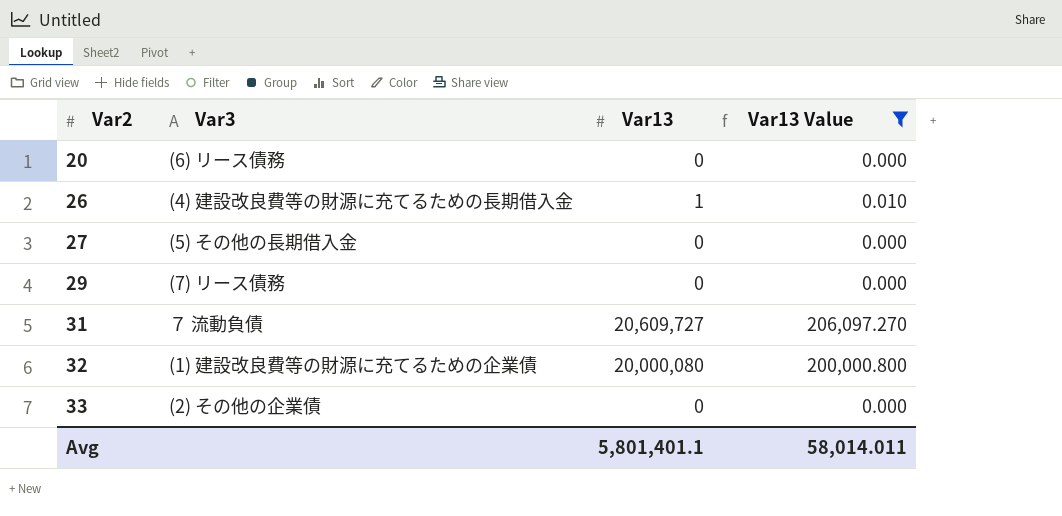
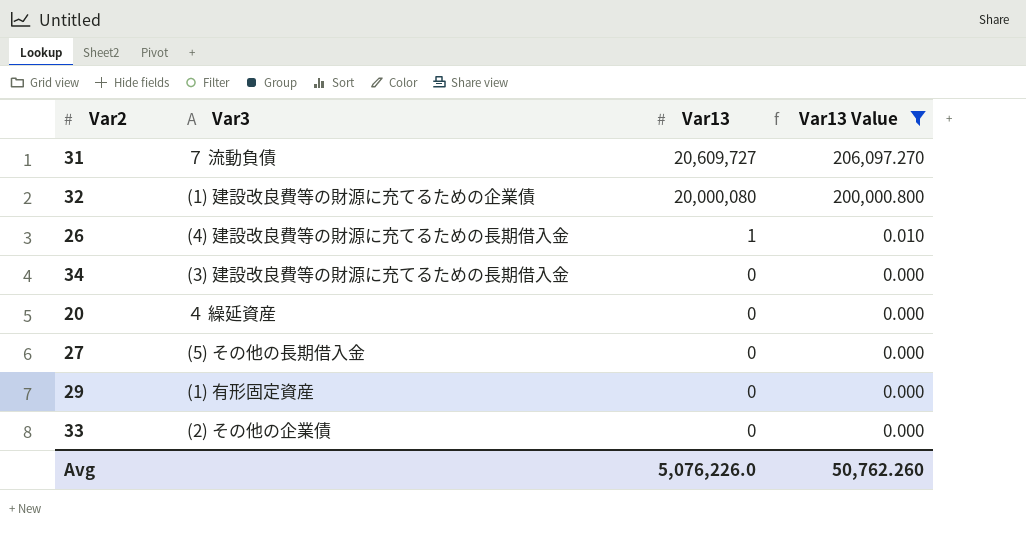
row order: Var2 ascending -> Var13 descending
row 34: none -> (3) 建設改良費等の財源に充てるための長期借入金 | 0 | 0.000
20 | Var3: (6) リース債務 -> ４ 繰延資産
29 | Var3: (7) リース債務 -> (1) 有形固定資産
Avg | Var13: 5,801,401.1 -> 5,076,226.0
Avg | Var13 Value: 58,014.011 -> 50,762.260

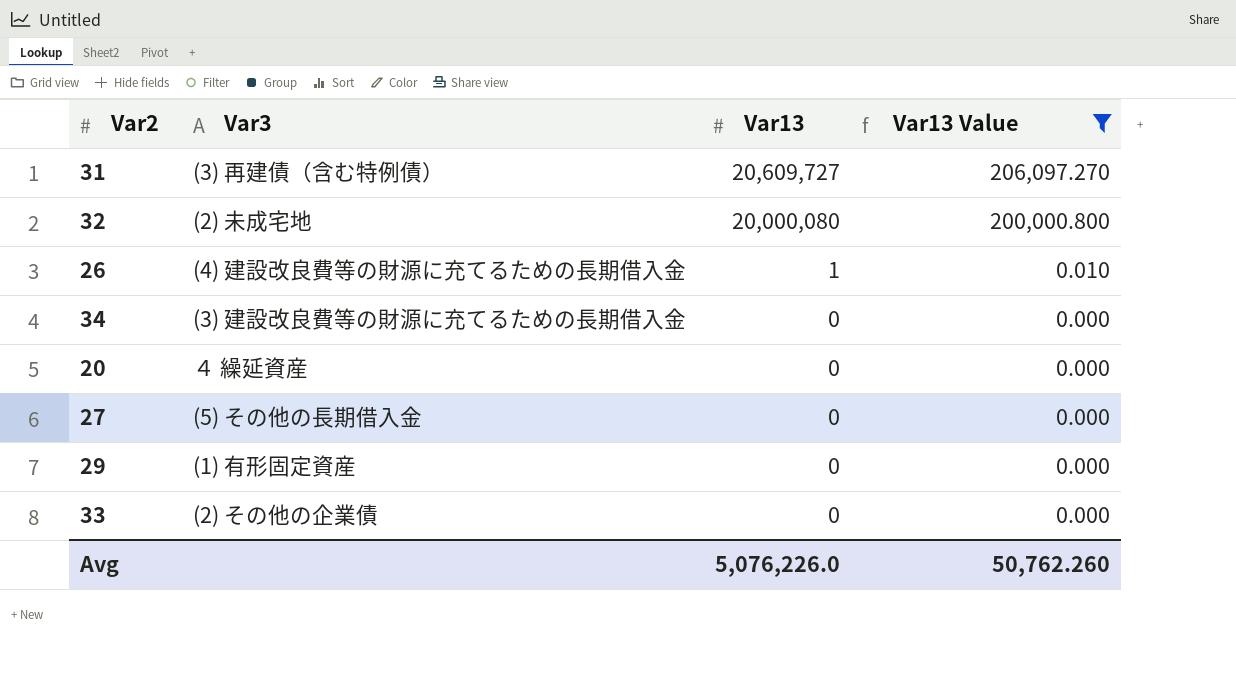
31 | Var3: ７ 流動負債 -> (3) 再建債（含む特例債）
32 | Var3: (1) 建設改良費等の財源に充てるための企業債 -> (2) 未成宅地

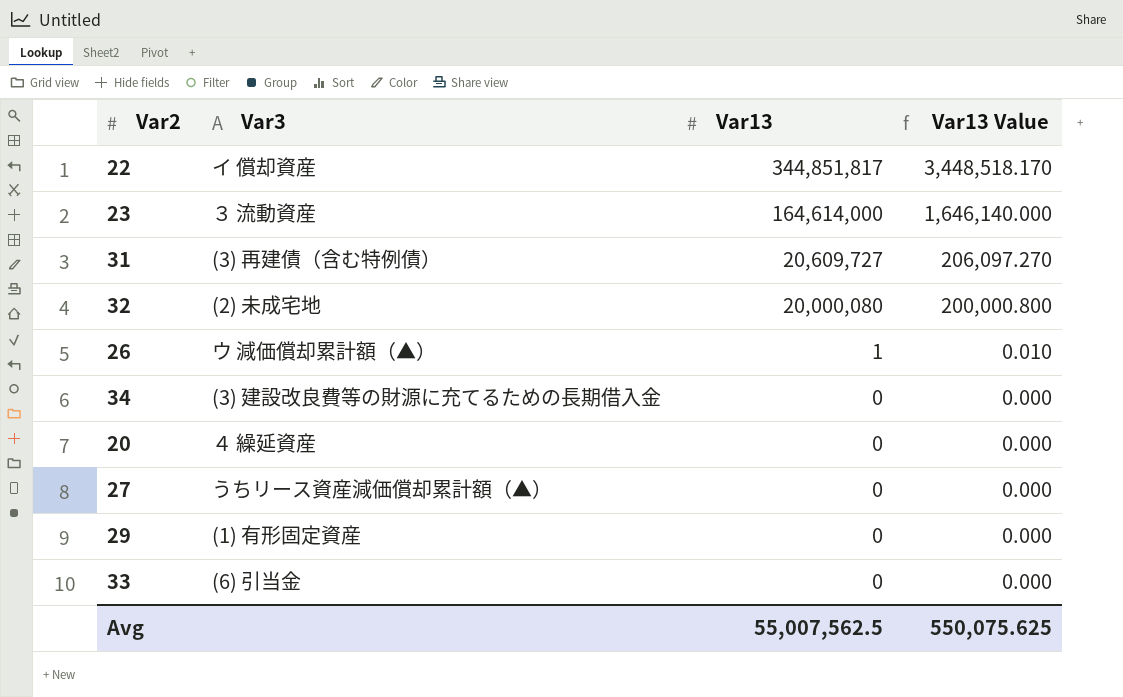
filter: Var13 Value <= 206,097.270 -> none
26 | Var3: (4) 建設改良費等の財源に充てるための長期借入金 -> ウ 減価償却累計額（▲）
27 | Var3: (5) その他の長期借入金 -> うちリース資産減価償却累計額（▲）
33 | Var3: (2) その他の企業債 -> (6) 引当金
Avg | Var13: 5,076,226.0 -> 55,007,562.5
Avg | Var13 Value: 50,762.260 -> 550,075.625

